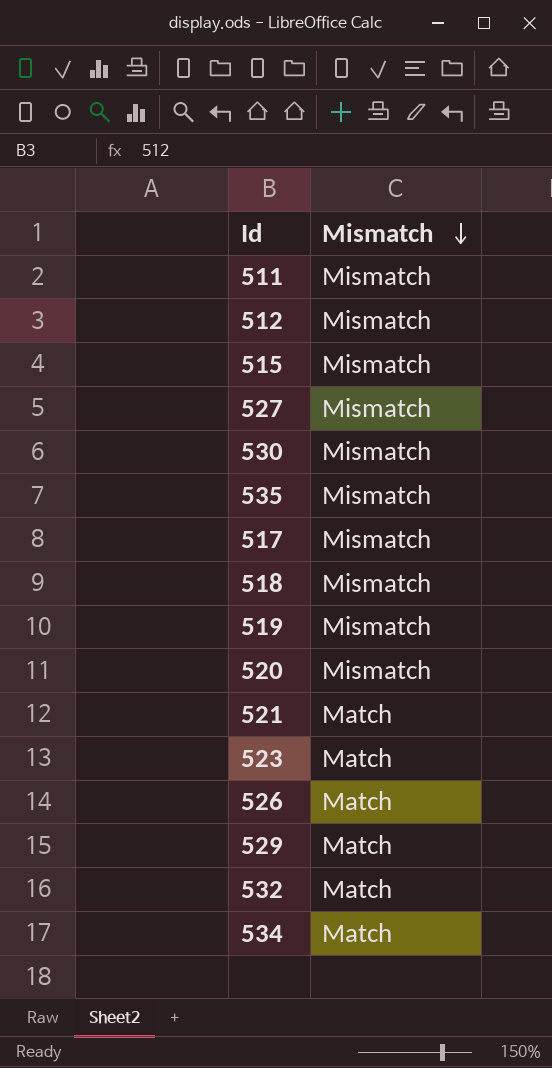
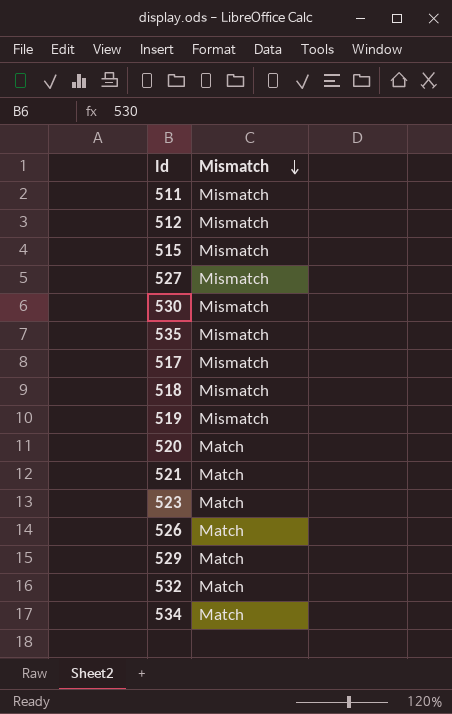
520 | Mismatch: Mismatch -> Match

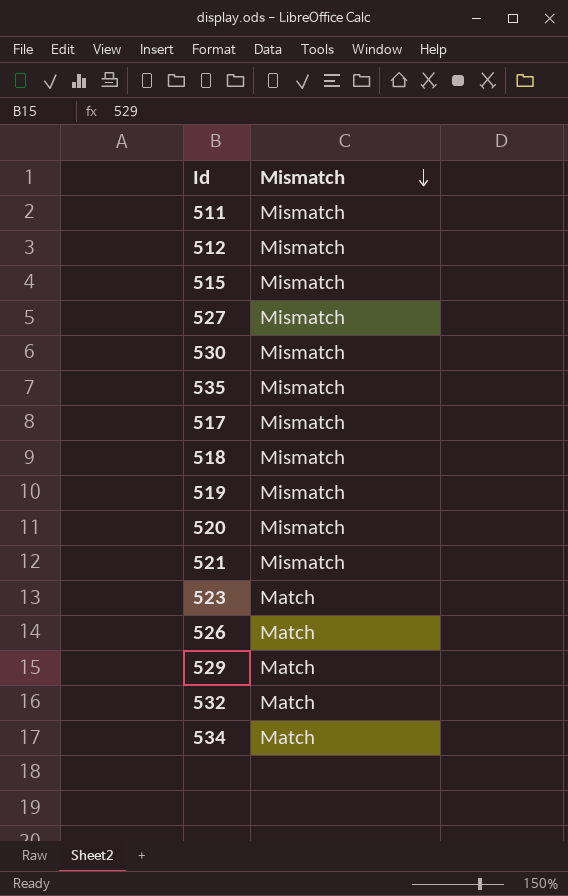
520 | Mismatch: Match -> Mismatch
521 | Mismatch: Match -> Mismatch

